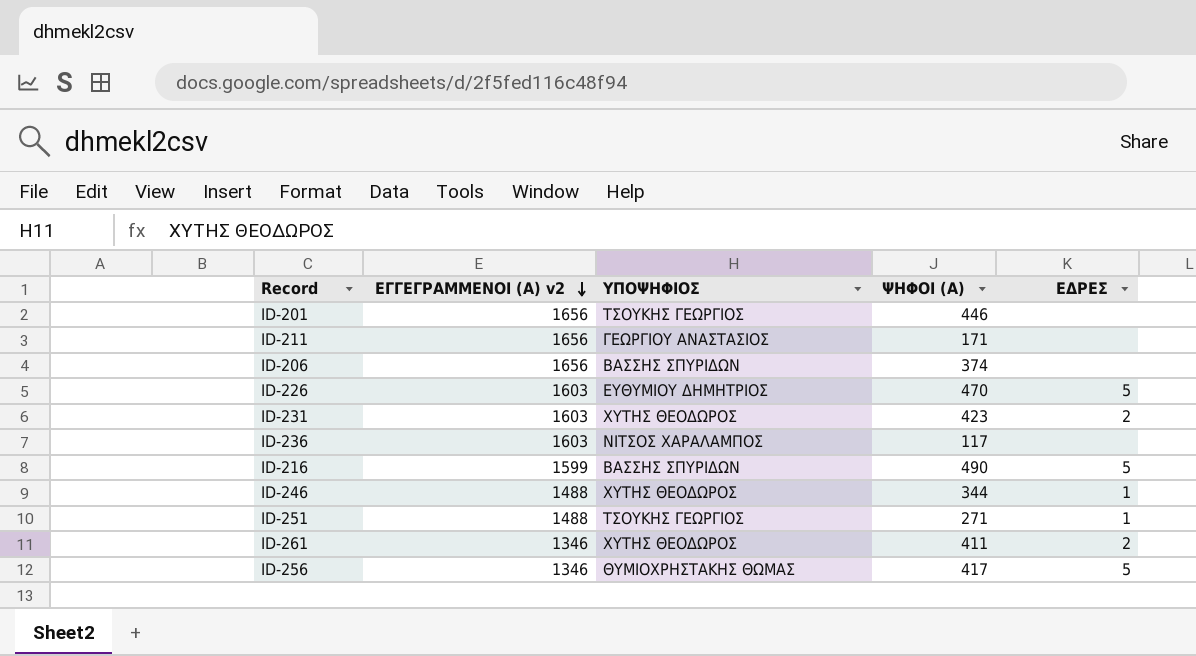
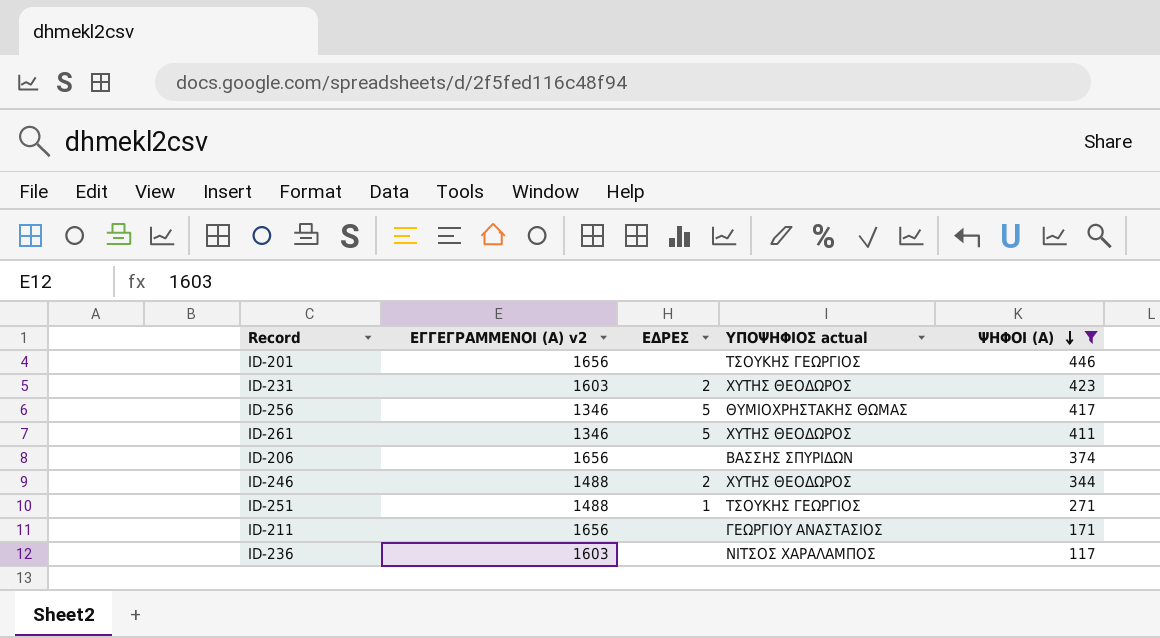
filter: none -> ΨΗΦΟΙ (Α) <= 446
row order: ΕΓΓΕΓΡΑΜΜΕΝΟΙ (Α) v2 descending -> ΨΗΦΟΙ (Α) descending
column ΕΔΡΕΣ | position: 5 -> 3
column name: ΥΠΟΨΗΦΙΟΣ -> ΥΠΟΨΗΦΙΟΣ actual
ID-261 | ΕΔΡΕΣ: 2 -> 5
ID-246 | ΕΔΡΕΣ: 1 -> 2

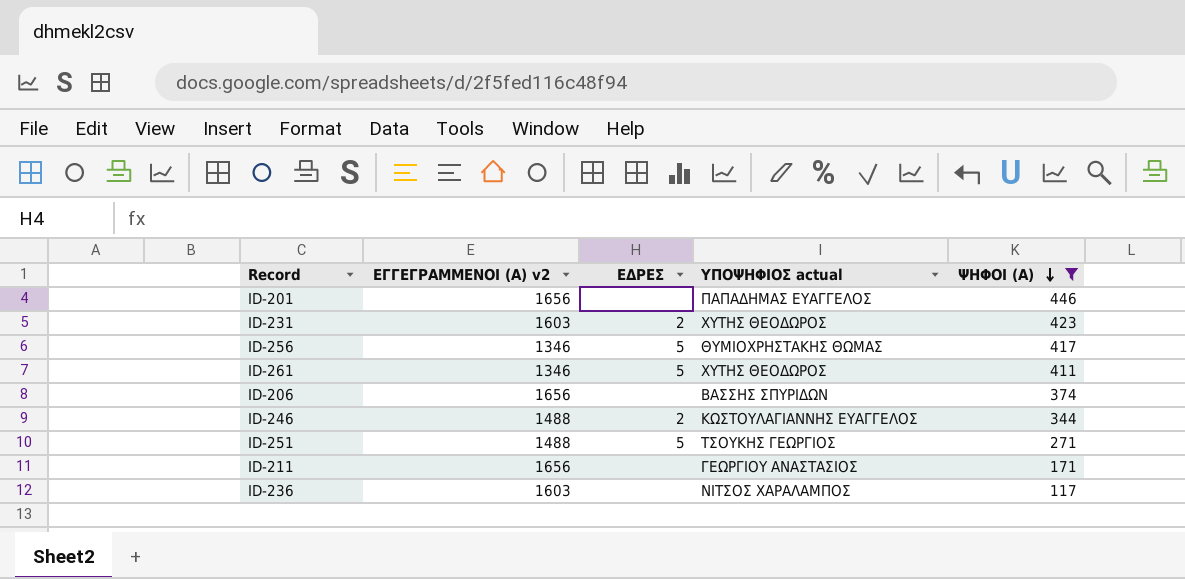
ID-201 | ΥΠΟΨΗΦΙΟΣ actual: ΤΣΟΥΚΗΣ ΓΕΩΡΓΙΟΣ -> ΠΑΠΑΔΗΜΑΣ ΕΥΑΓΓΕΛΟΣ
ID-246 | ΥΠΟΨΗΦΙΟΣ actual: ΧΥΤΗΣ ΘΕΟΔΩΡΟΣ -> ΚΩΣΤΟΥΛΑΓΙΑΝΝΗΣ ΕΥΑΓΓΕΛΟΣ
ID-251 | ΕΔΡΕΣ: 1 -> 5

